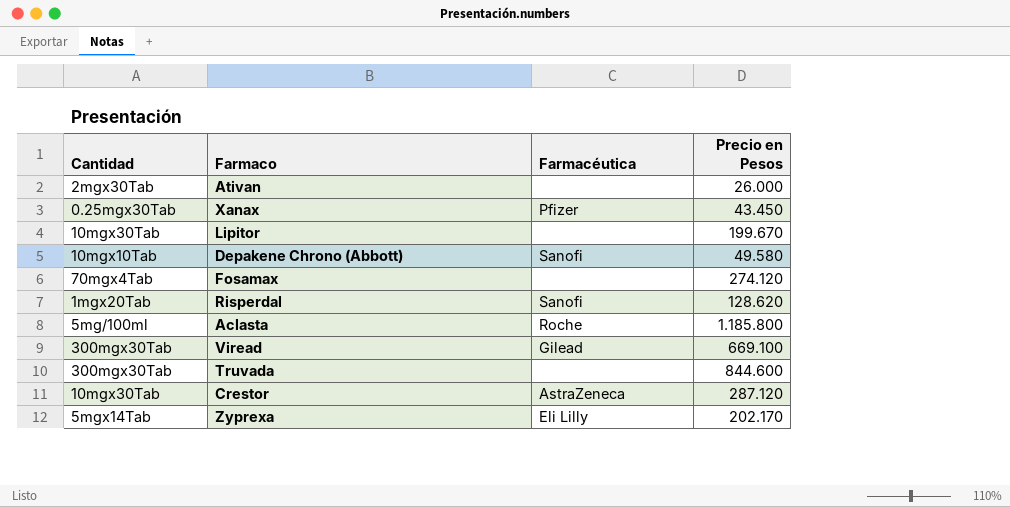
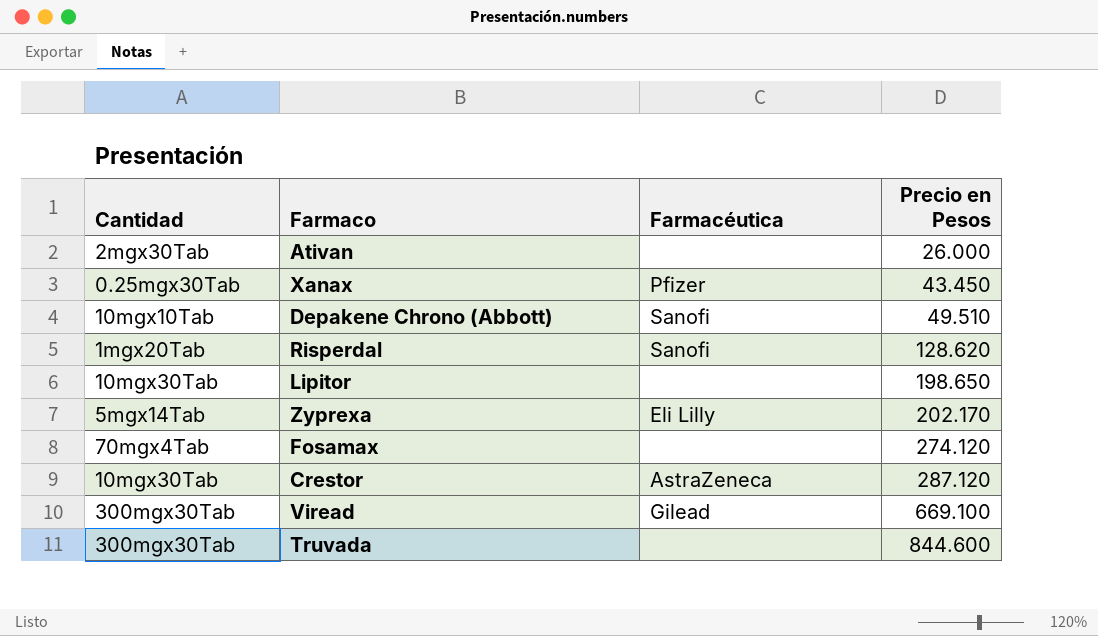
row order: none -> Precio en Pesos ascending
row Aclasta: 5mg/100ml | Roche | 1.185.800 -> none
Depakene Chrono (Abbott) | Precio en Pesos: 49.580 -> 49.510
Lipitor | Precio en Pesos: 199.670 -> 198.650

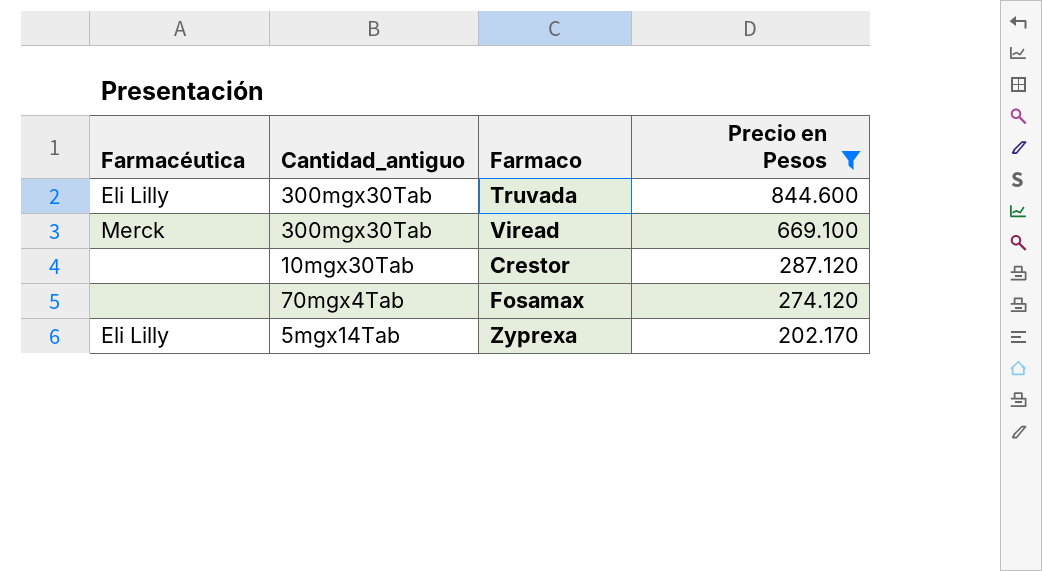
filter: none -> Precio en Pesos >= 202.170
row order: Precio en Pesos ascending -> Precio en Pesos descending
column Farmacéutica | position: 3 -> 1
column name: Cantidad -> Cantidad_antiguo
Truvada | Farmacéutica: none -> Eli Lilly
Viread | Farmacéutica: Gilead -> Merck
Crestor | Farmacéutica: AstraZeneca -> none

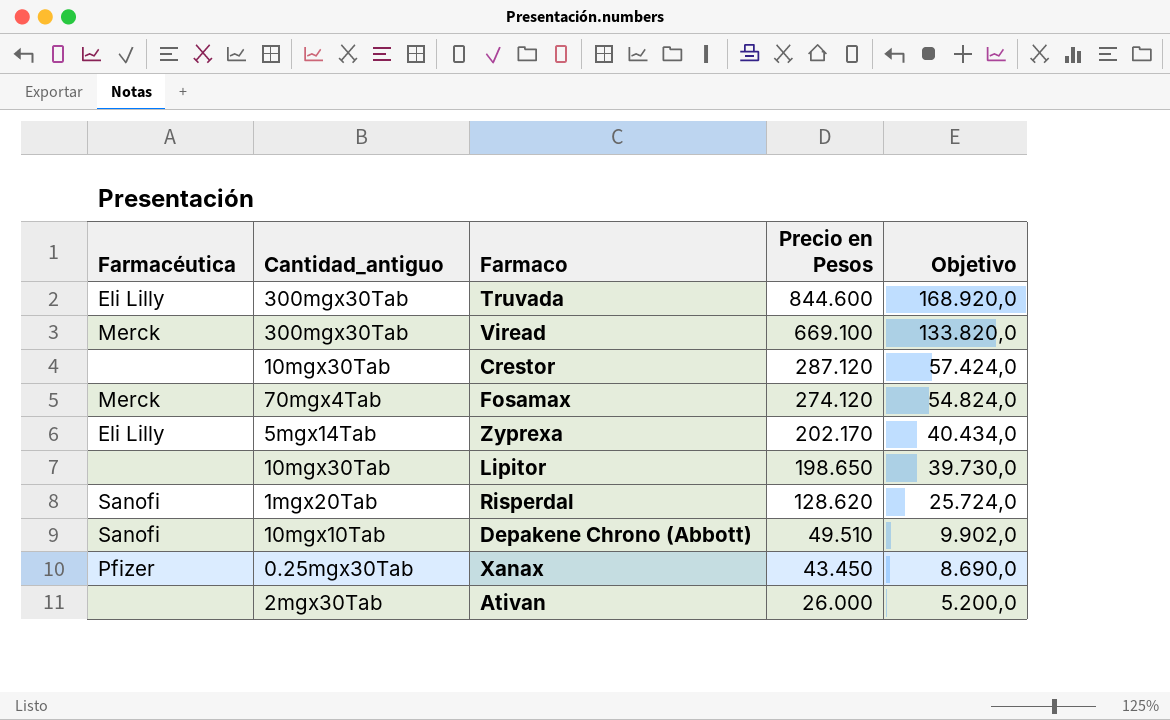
filter: Precio en Pesos >= 202.170 -> none
column Objetivo | formula: none -> [Precio en Pesos] * 0,2
Fosamax | Farmacéutica: none -> Merck

